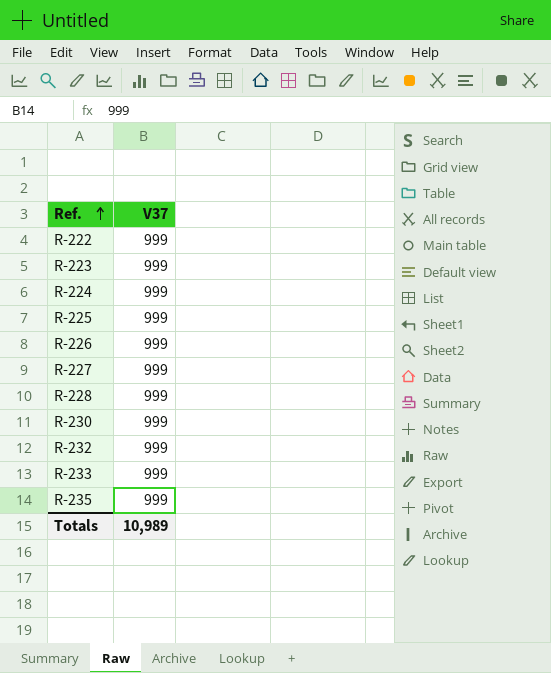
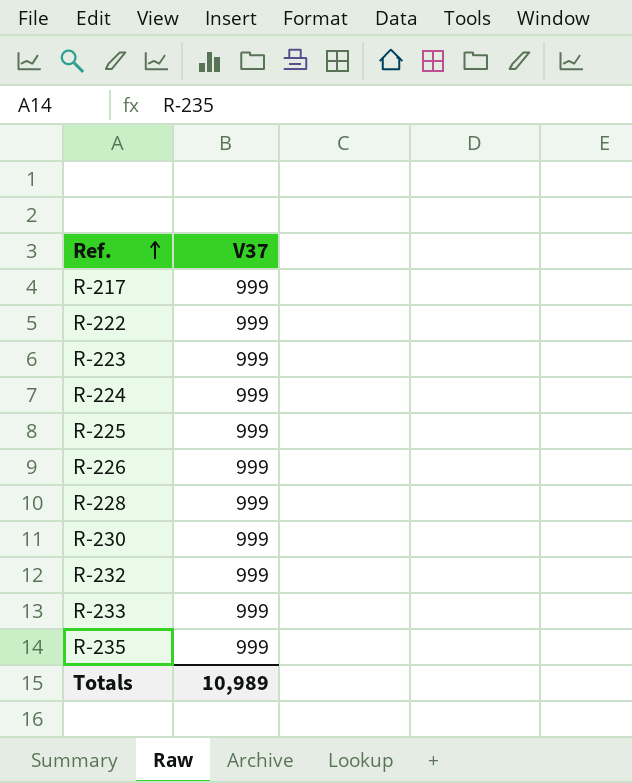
row R-227: 999 -> none
row R-217: none -> 999

